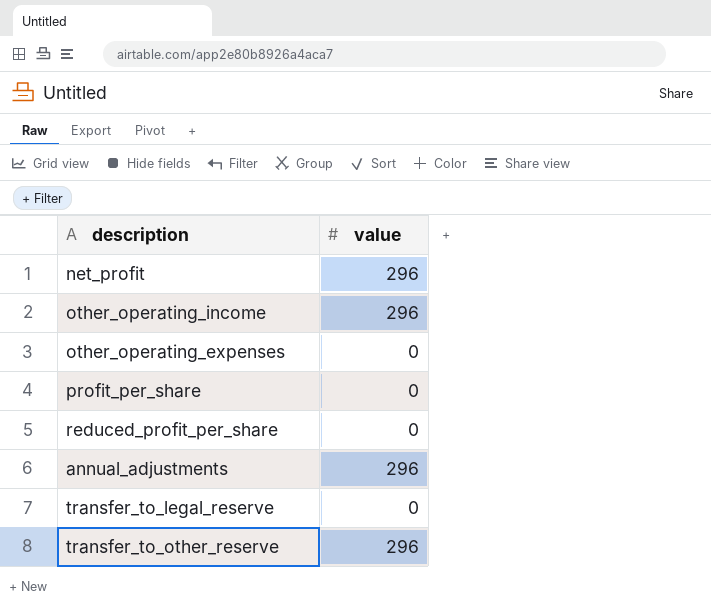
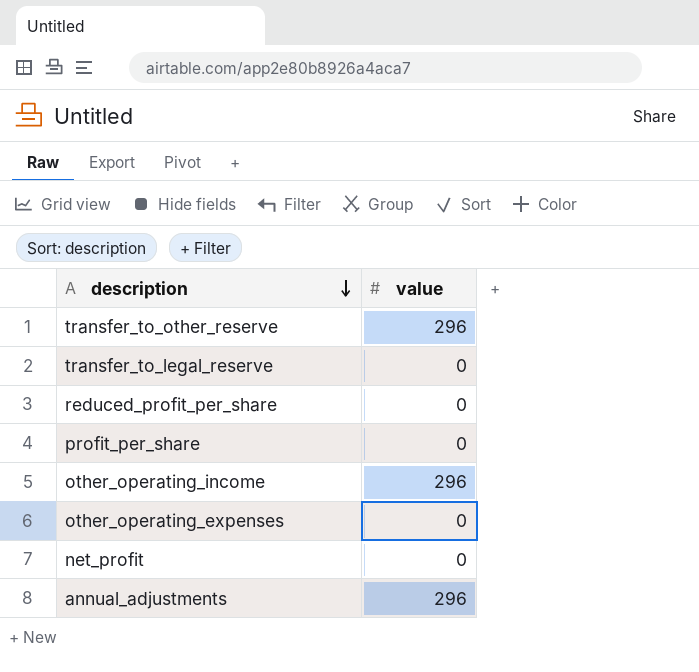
row order: none -> description descending
net_profit | value: 296 -> 0

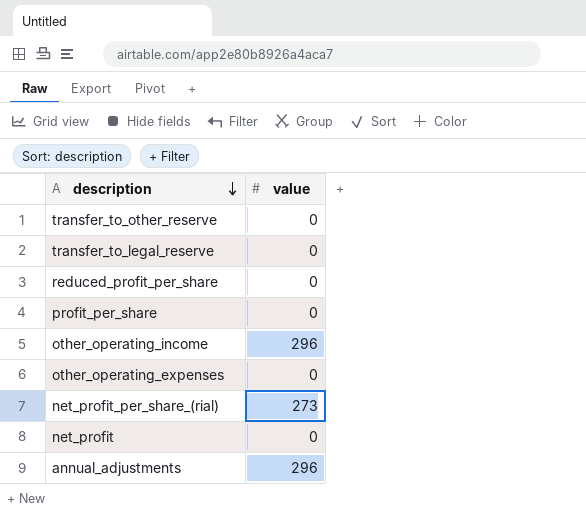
transfer_to_other_reserve | value: 296 -> 0
row net_profit_per_share_(rial): none -> 273

